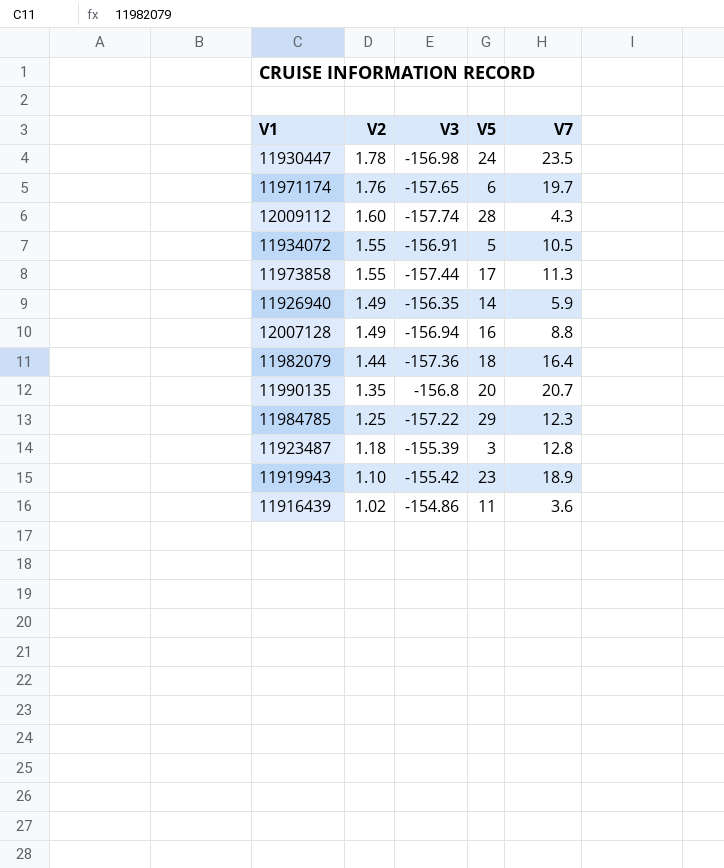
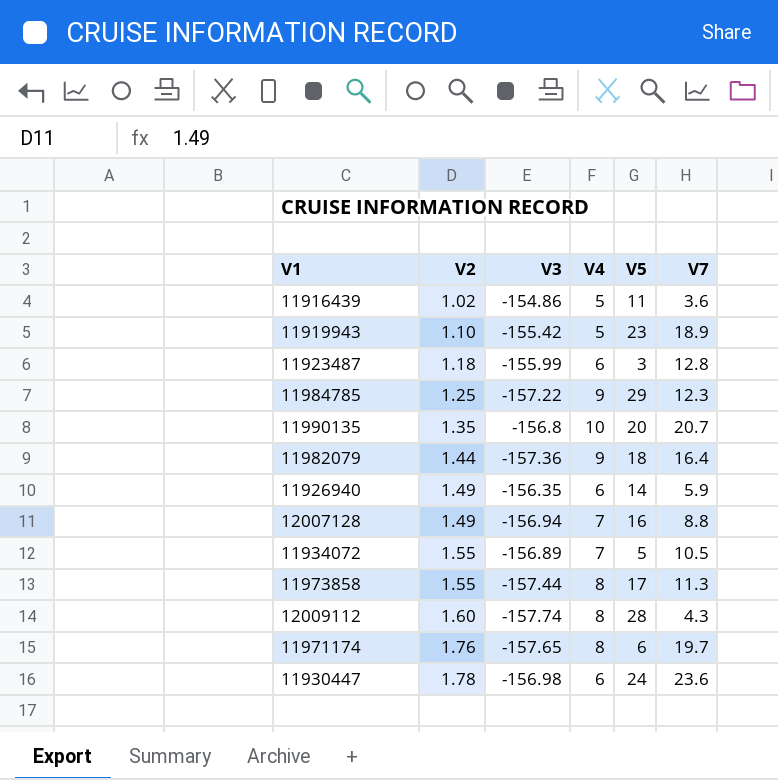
row order: V2 descending -> V2 ascending
column V4 | position: none -> 4
11923487 | V3: -155.39 -> -155.99
11934072 | V3: -156.91 -> -156.89
11930447 | V7: 23.5 -> 23.6

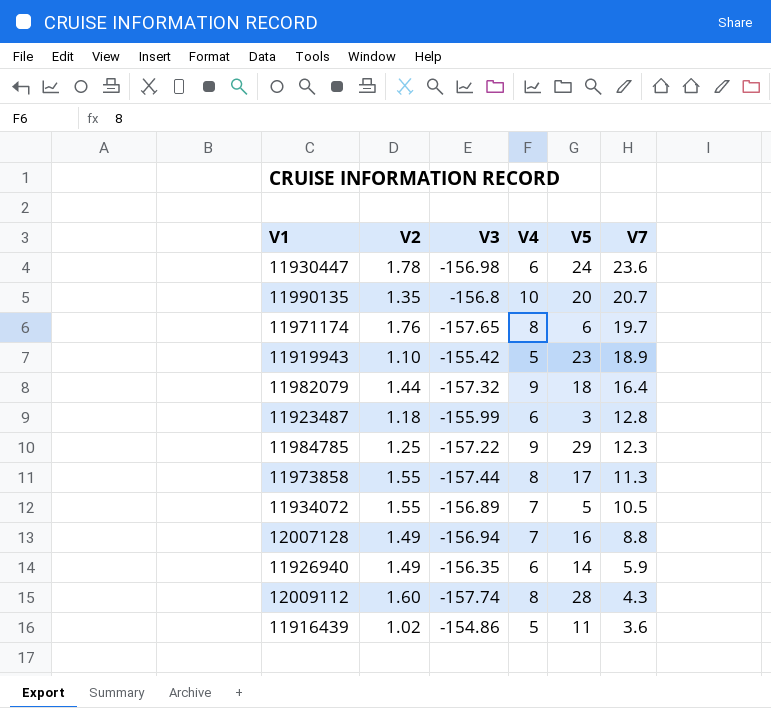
row order: V2 ascending -> V7 descending
11982079 | V3: -157.36 -> -157.32

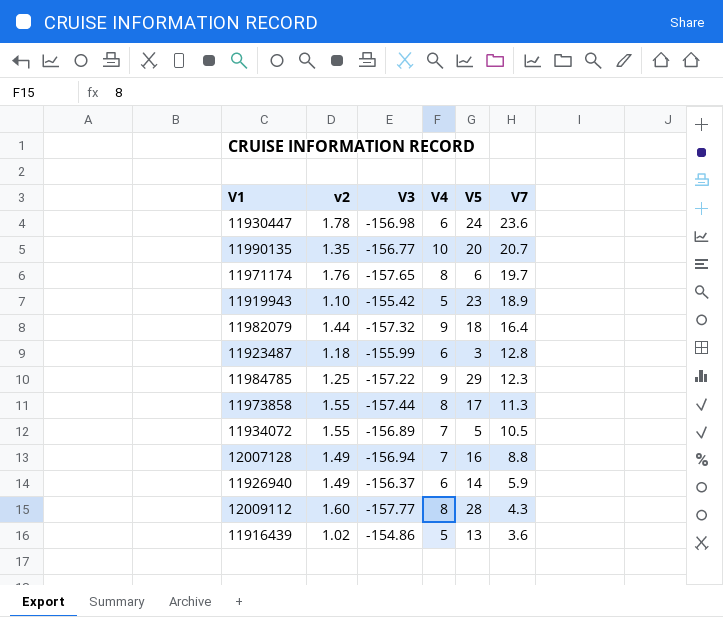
column name: V2 -> v2
11990135 | V3: -156.8 -> -156.77
11926940 | V3: -156.35 -> -156.37
12009112 | V3: -157.74 -> -157.77
11916439 | V5: 11 -> 13

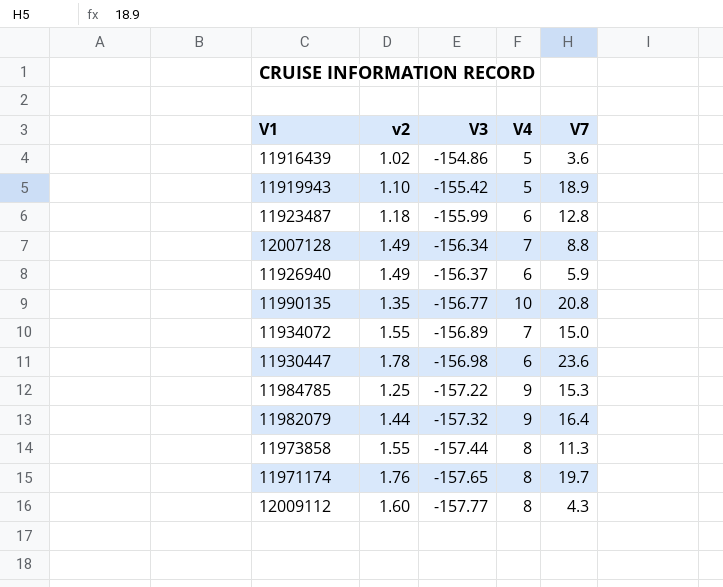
row order: V7 descending -> V3 descending
column V5 | position: 5 -> none
12007128 | V3: -156.94 -> -156.34
11990135 | V7: 20.7 -> 20.8
11934072 | V7: 10.5 -> 15.0
11984785 | V7: 12.3 -> 15.3

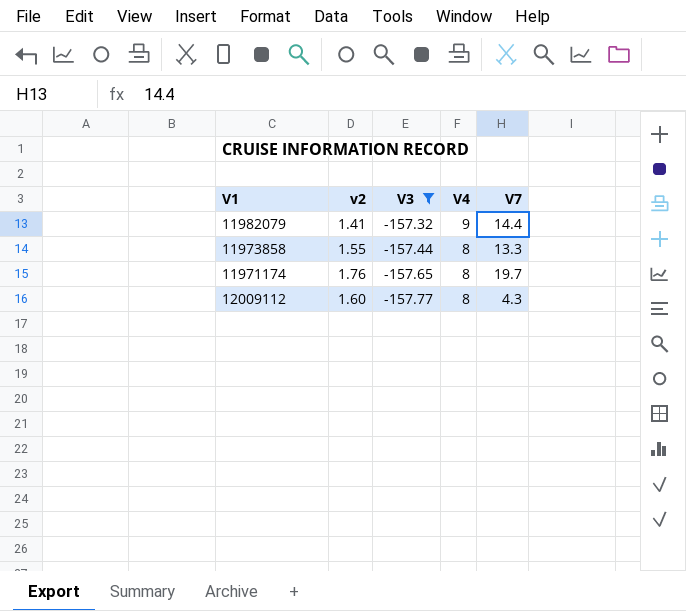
filter: none -> V3 <= -157.32
11982079 | v2: 1.44 -> 1.41
11982079 | V7: 16.4 -> 14.4
11973858 | V7: 11.3 -> 13.3

